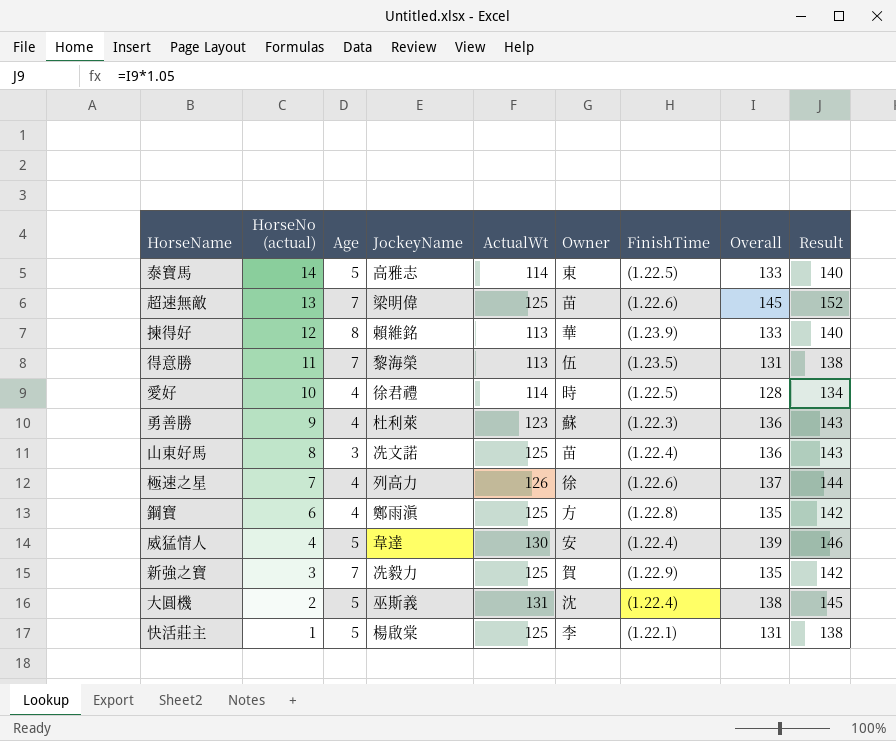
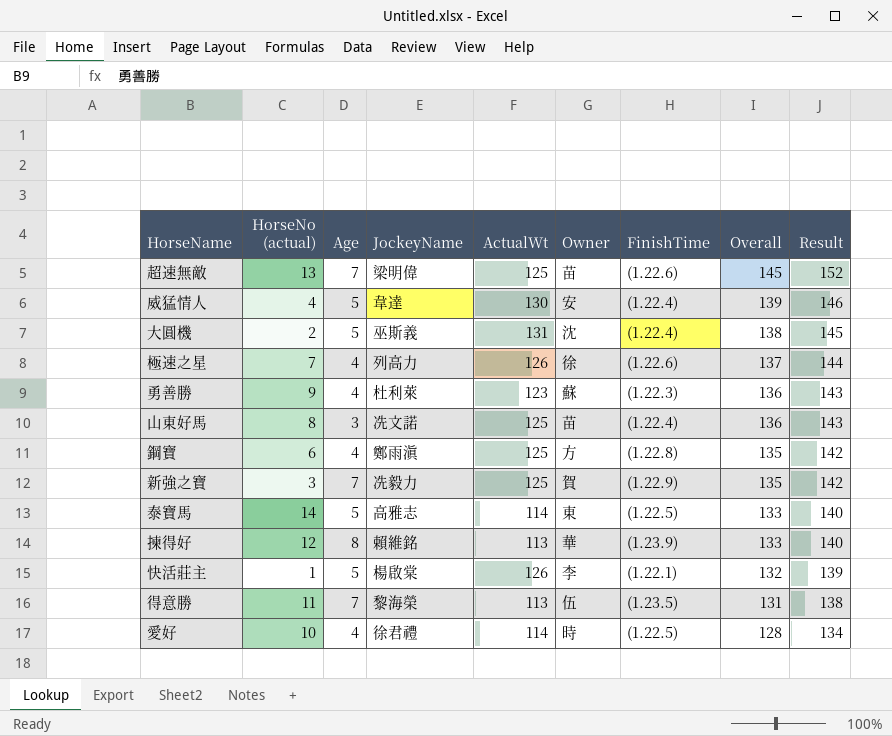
row order: HorseNo (actual) descending -> Overall descending
快活莊主 | ActualWt: 125 -> 126
快活莊主 | Overall: 131 -> 132
快活莊主 | Result: 138 -> 139

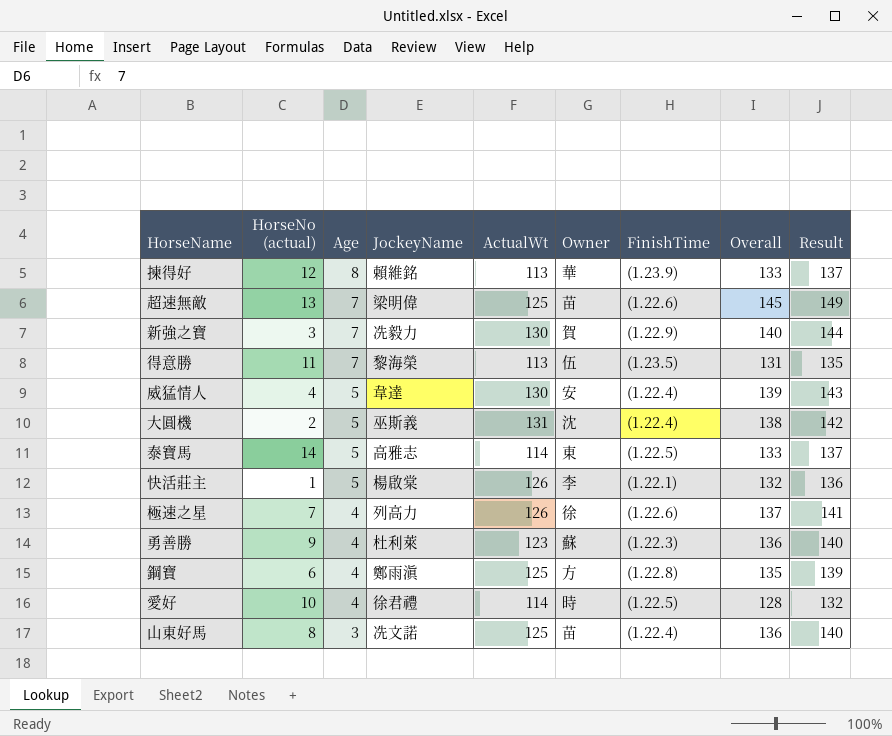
row order: Overall descending -> Age descending
column Result | formula: [Overall] * 1.05 -> [Overall] * 1.03
新強之寶 | ActualWt: 125 -> 130
新強之寶 | Overall: 135 -> 140

